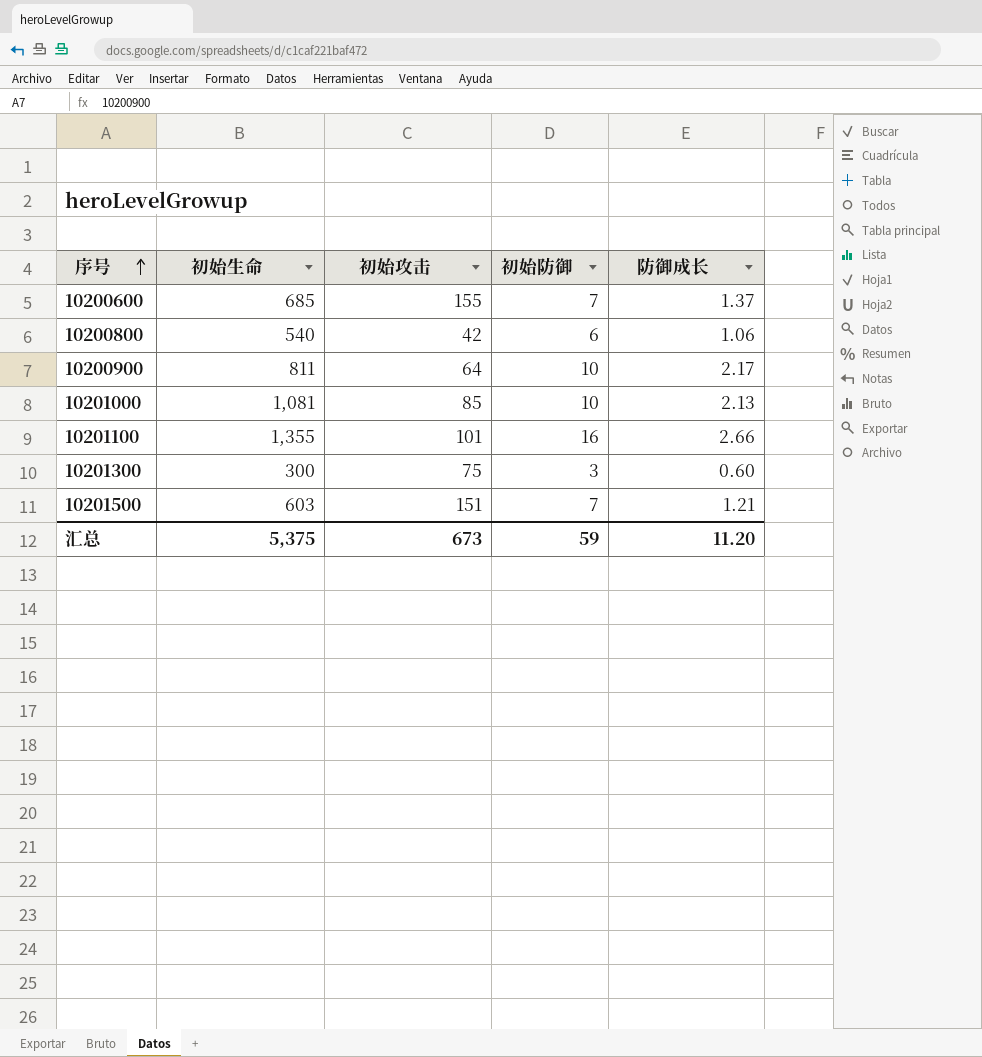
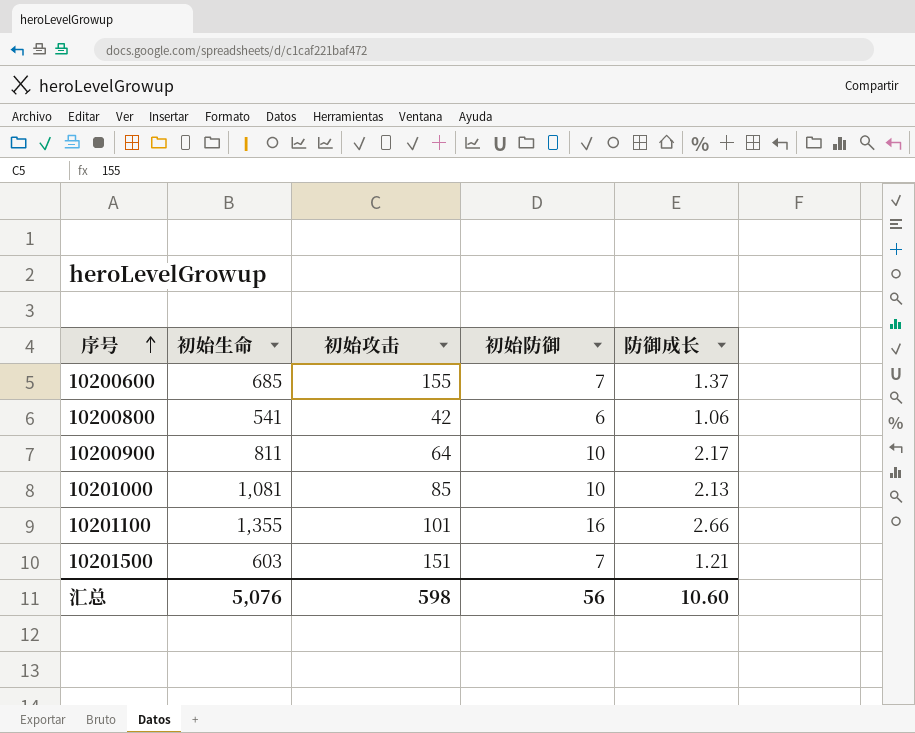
row 10201300: 300 | 75 | 3 | 0.60 -> none
10200800 | 初始生命: 540 -> 541
汇总 | 初始生命: 5,375 -> 5,076
汇总 | 初始攻击: 673 -> 598
汇总 | 初始防御: 59 -> 56
汇总 | 防御成长: 11.20 -> 10.60

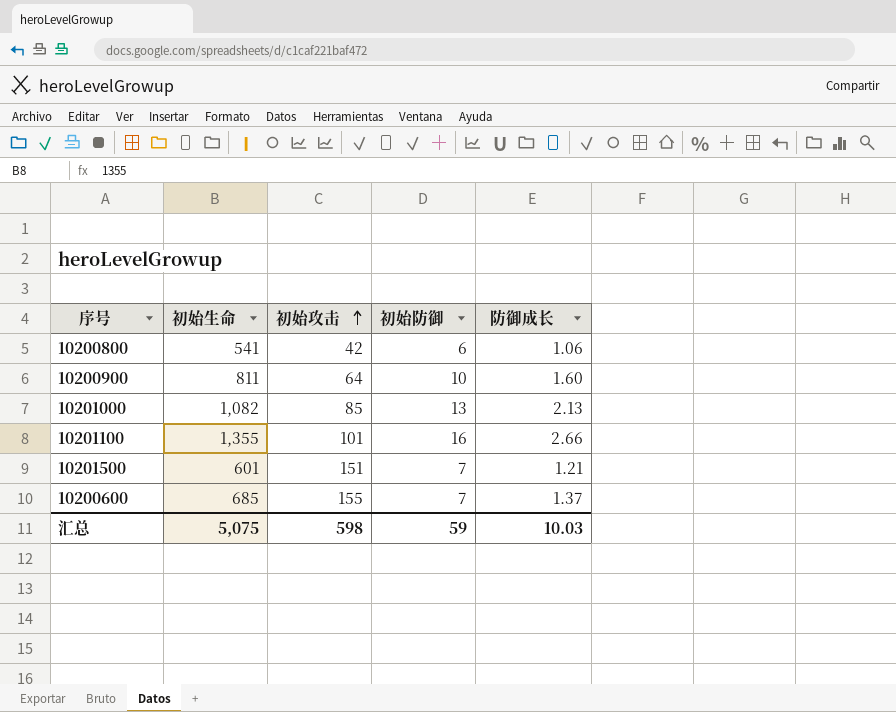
row order: 序号 ascending -> 初始攻击 ascending
10200900 | 防御成长: 2.17 -> 1.60
10201000 | 初始生命: 1,081 -> 1,082
10201000 | 初始防御: 10 -> 13
10201500 | 初始生命: 603 -> 601
汇总 | 初始生命: 5,076 -> 5,075
汇总 | 初始防御: 56 -> 59
汇总 | 防御成长: 10.60 -> 10.03

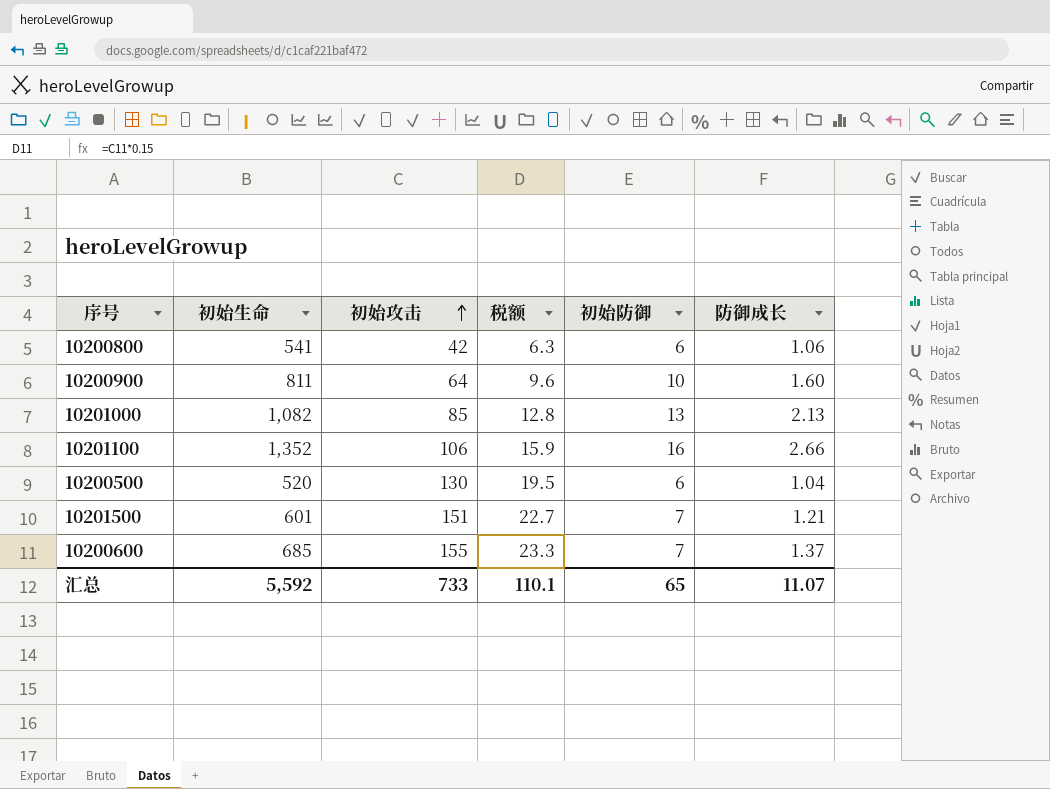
column 税额 | formula: none -> [初始攻击] * 0.15
10201100 | 初始生命: 1,355 -> 1,352
10201100 | 初始攻击: 101 -> 106
row 10200500: none -> 520 | 130 | 19.5 | 6 | 1.04
汇总 | 初始生命: 5,075 -> 5,592
汇总 | 初始攻击: 598 -> 733
汇总 | 初始防御: 59 -> 65
汇总 | 防御成长: 10.03 -> 11.07

